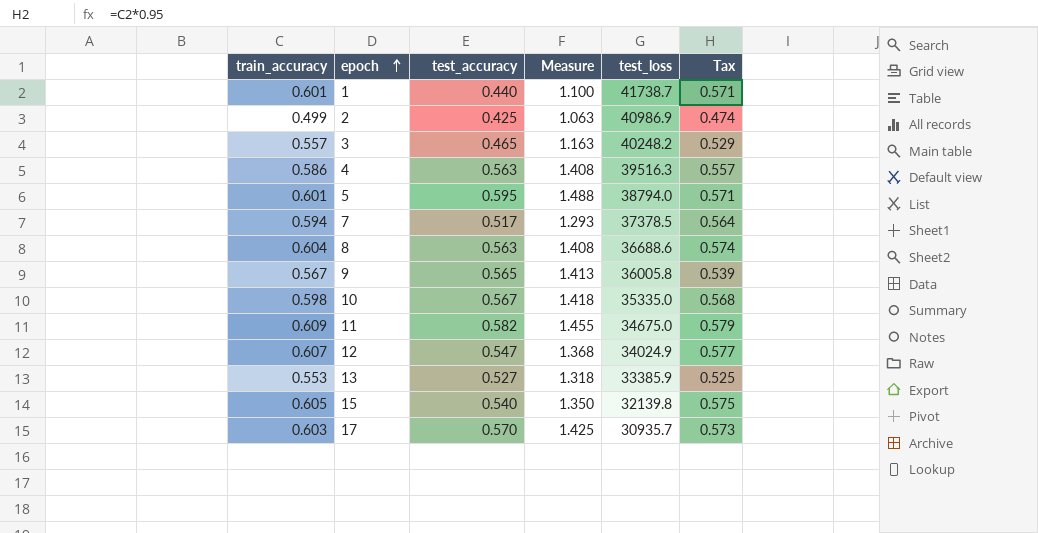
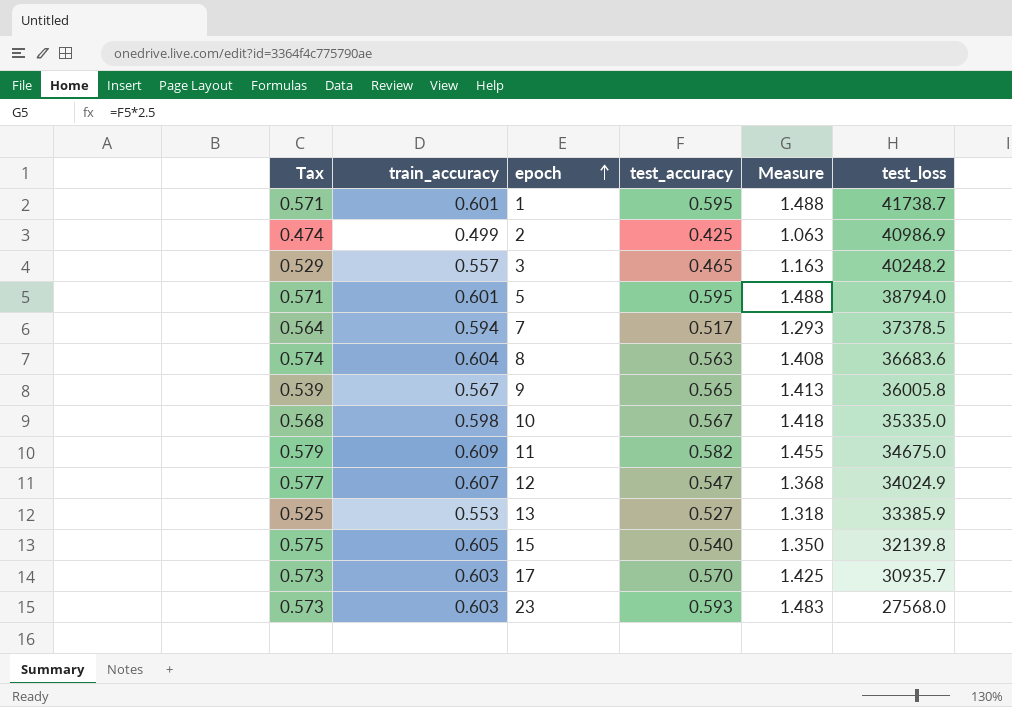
column Tax | position: 6 -> 1
row 4: 0.586 | 0.563 | 1.408 | 39516.3 | 0.557 -> none
1 | test_accuracy: 0.440 -> 0.595
1 | Measure: 1.100 -> 1.488
8 | test_loss: 36688.6 -> 36683.6
row 23: none -> 0.573 | 0.603 | 0.593 | 1.483 | 27568.0

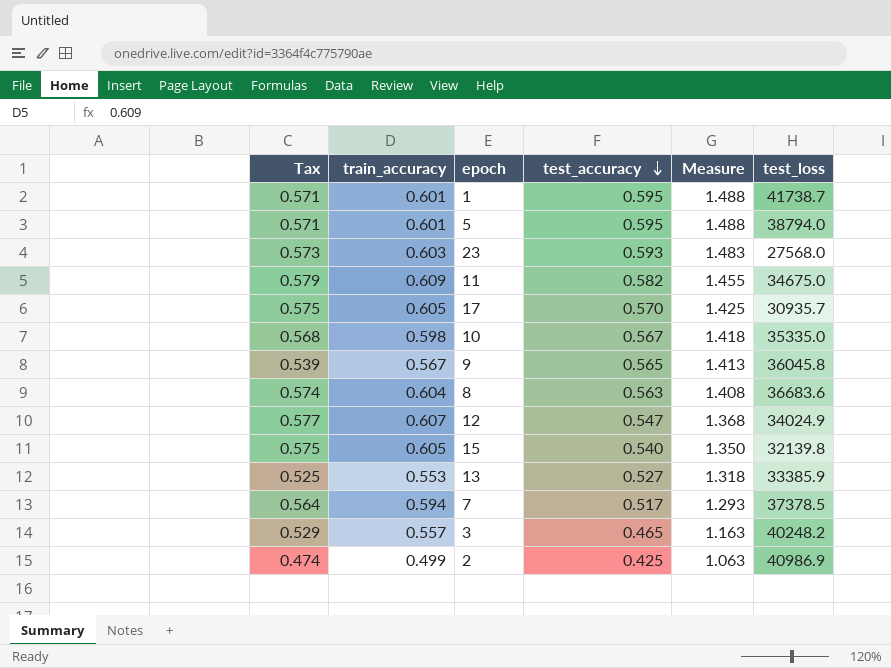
row order: epoch ascending -> test_accuracy descending
17 | Tax: 0.573 -> 0.575
17 | train_accuracy: 0.603 -> 0.605
9 | test_loss: 36005.8 -> 36045.8

